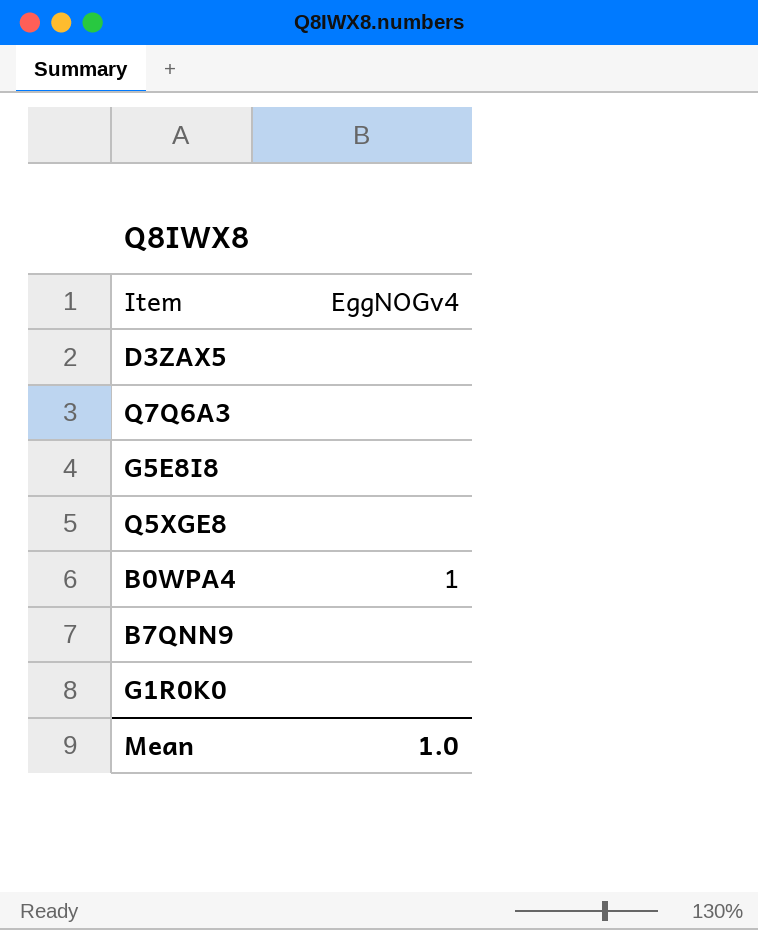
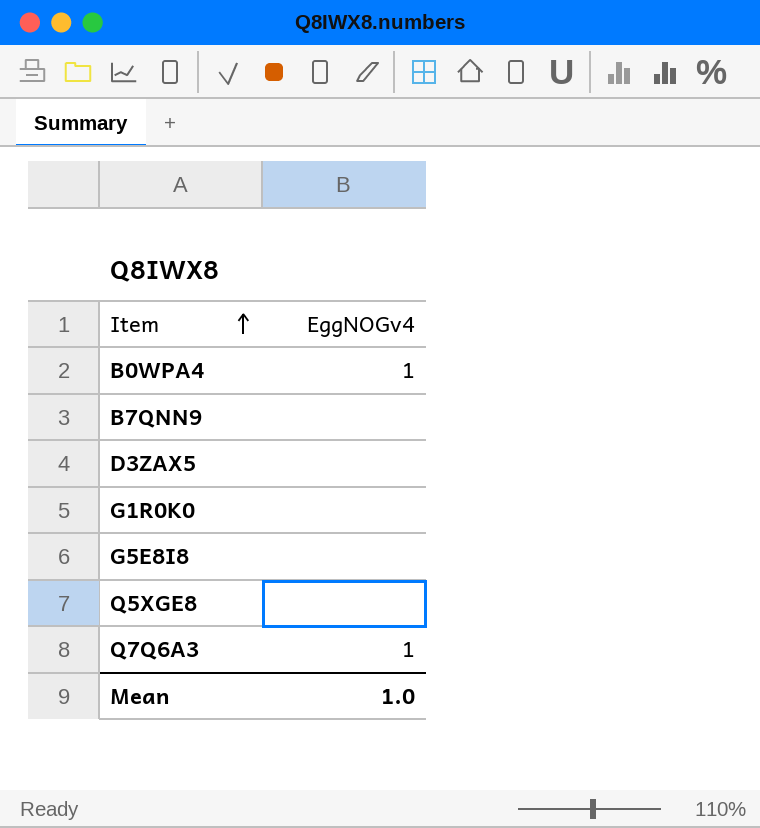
row order: none -> Item ascending
Q7Q6A3 | EggNOGv4: none -> 1

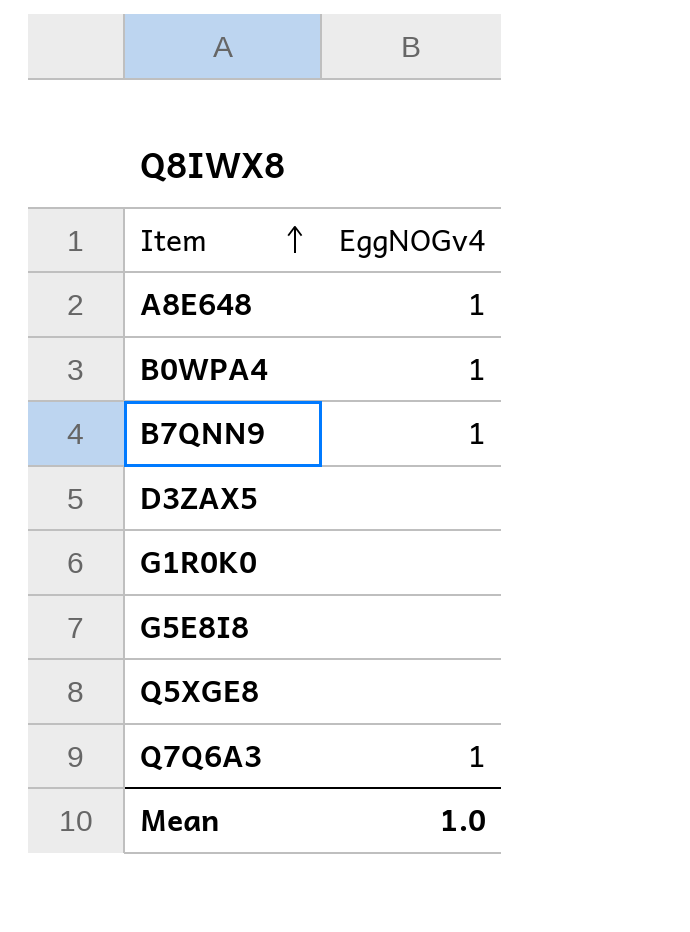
row A8E648: none -> 1
B7QNN9 | EggNOGv4: none -> 1

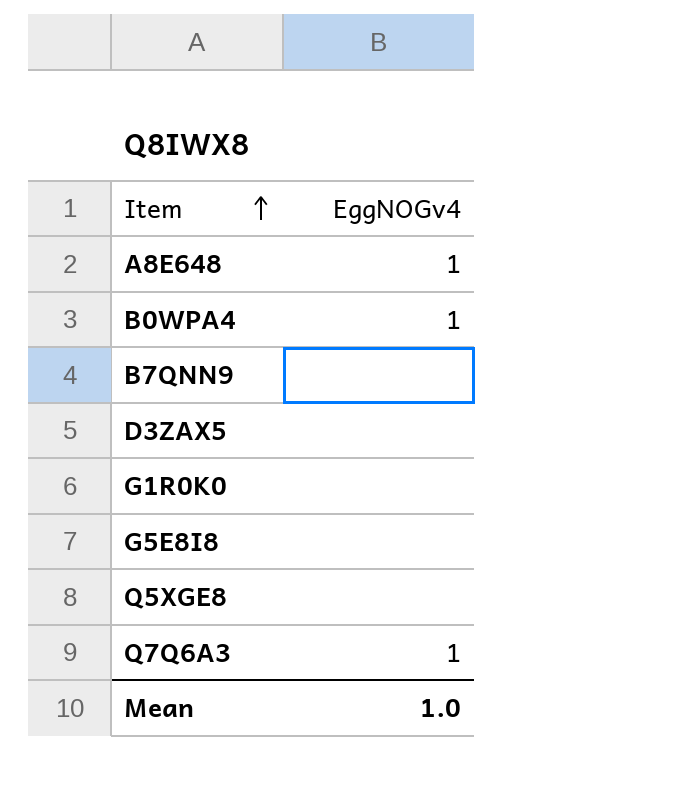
B7QNN9 | EggNOGv4: 1 -> none

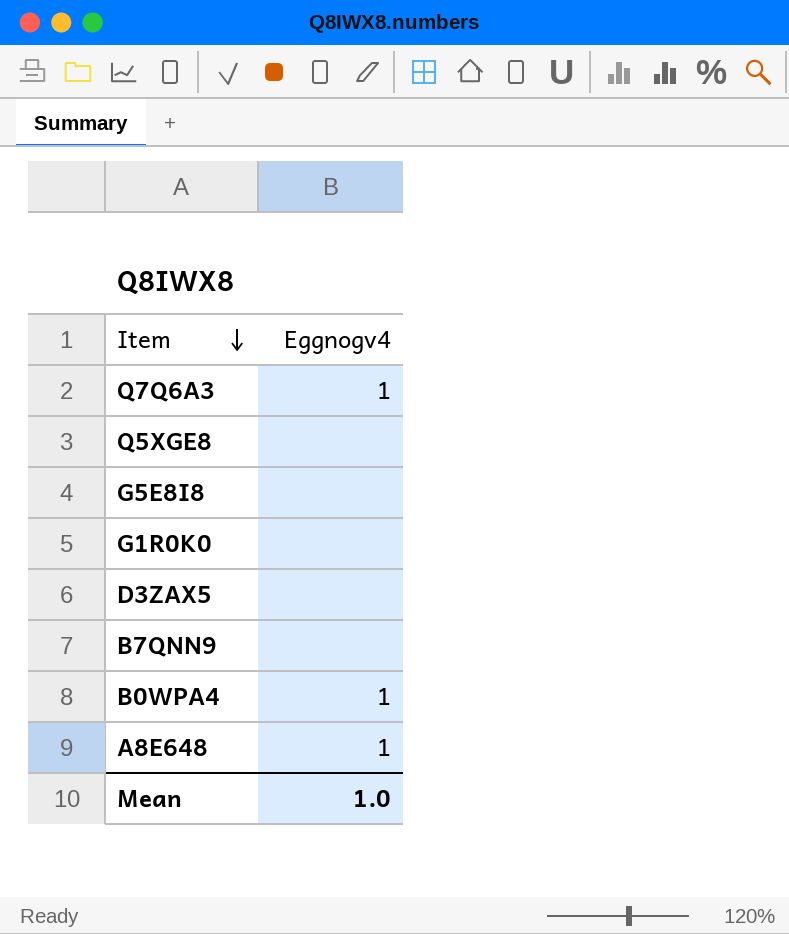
row order: Item ascending -> Item descending
column name: EggNOGv4 -> Eggnogv4

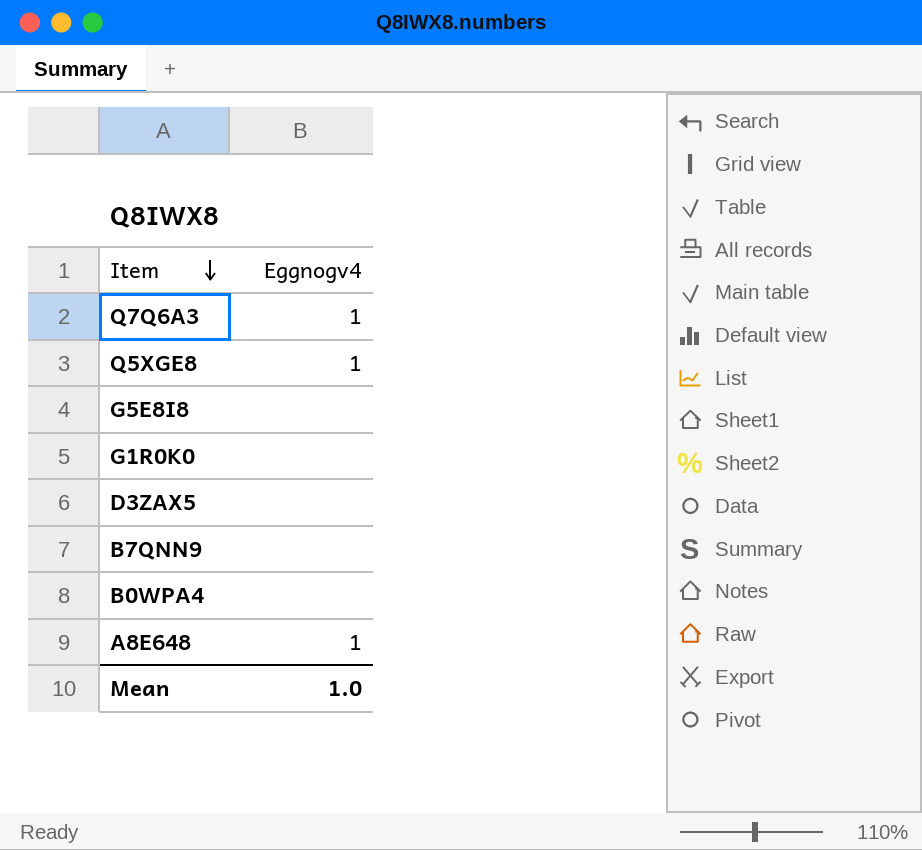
Q5XGE8 | Eggnogv4: none -> 1
B0WPA4 | Eggnogv4: 1 -> none

